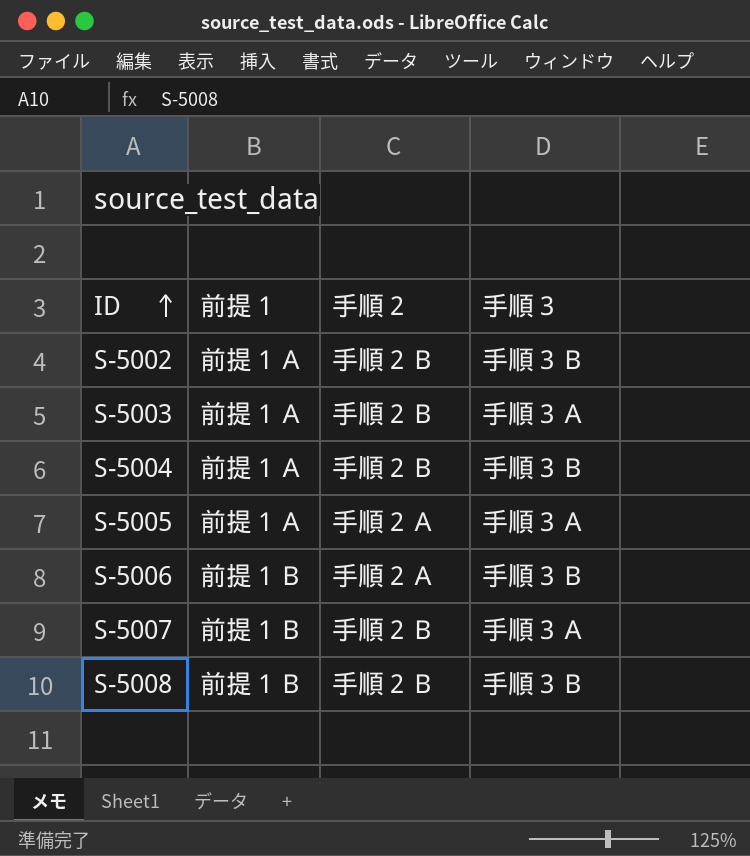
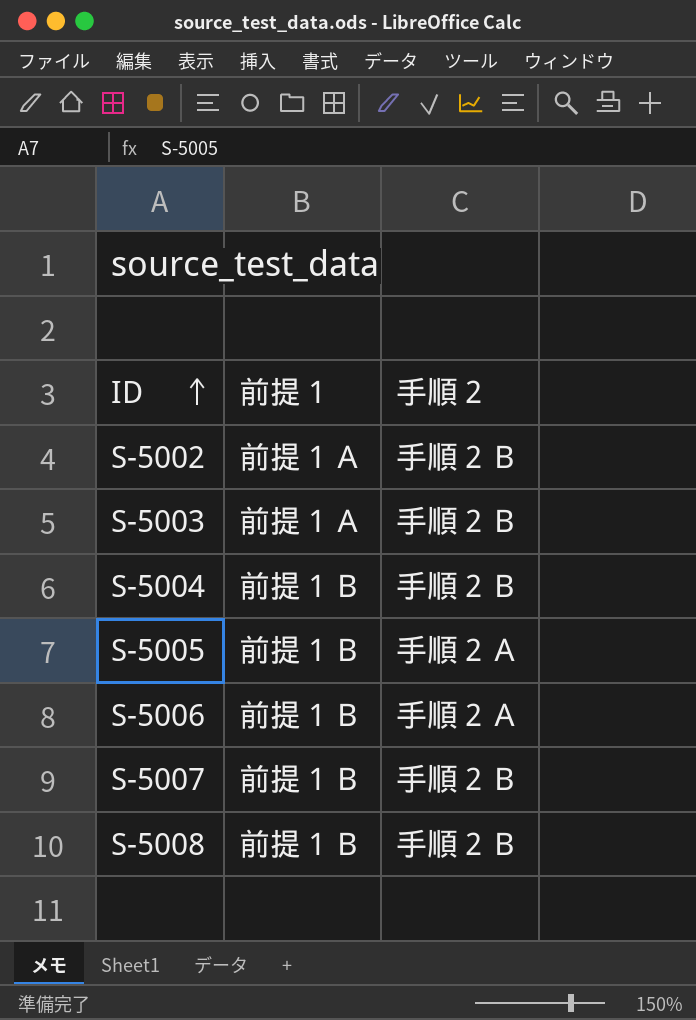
column 手順３ | position: 4 -> none
S-5004 | 前提１: 前提１Ａ -> 前提１Ｂ
S-5005 | 前提１: 前提１Ａ -> 前提１Ｂ

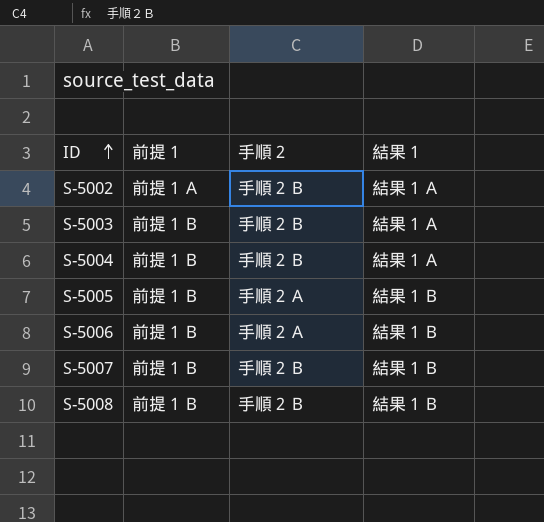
column 結果１ | position: none -> 4
S-5003 | 前提１: 前提１Ａ -> 前提１Ｂ

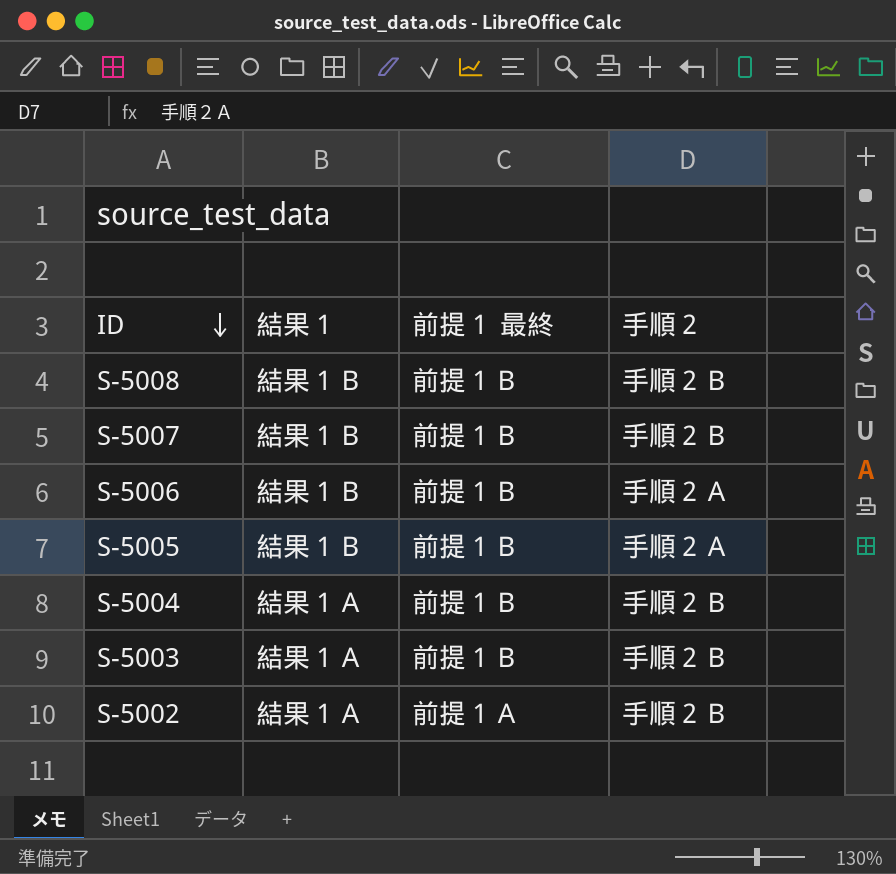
row order: ID ascending -> ID descending
column 結果１ | position: 4 -> 2
column name: 前提１ -> 前提１ 最終

